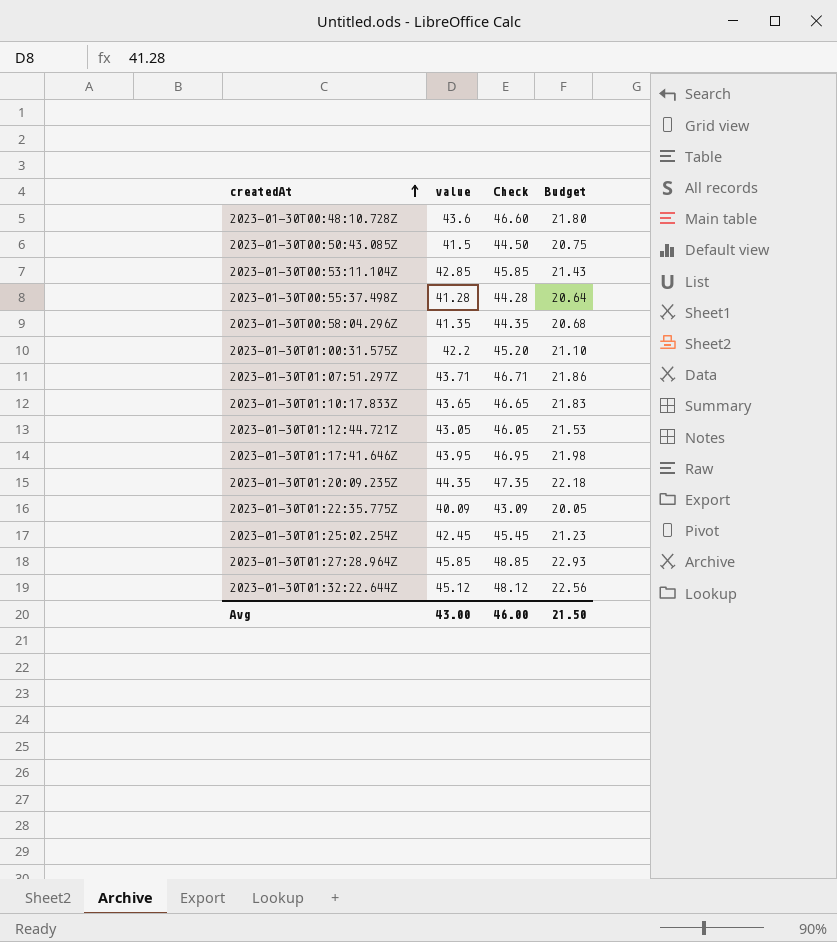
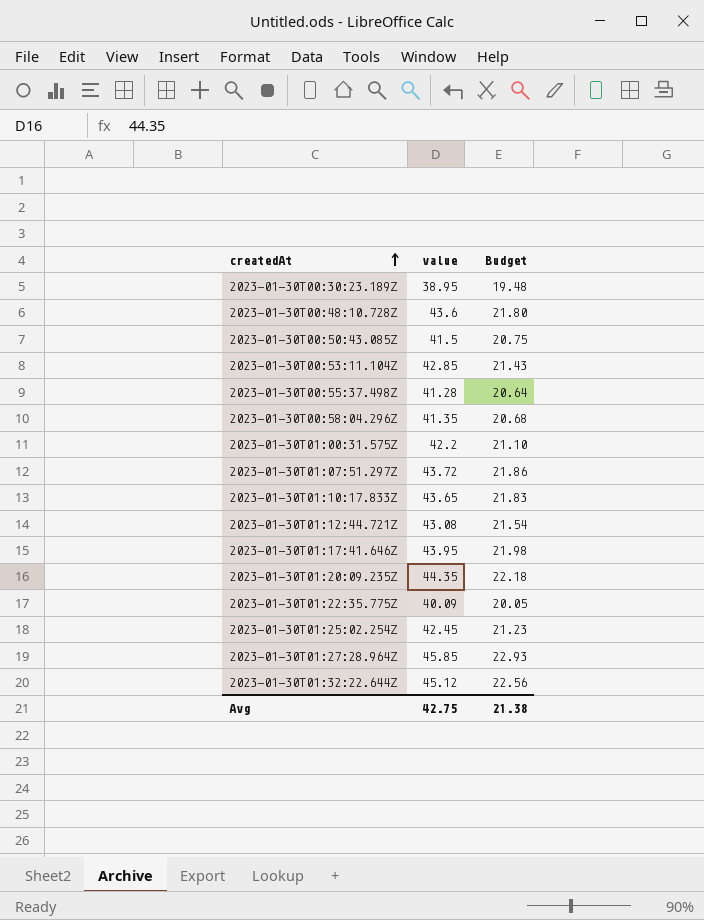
column Check | formula: [value] + 3 -> none
row 2023-01-30T00:30:23.189Z: none -> 38.95 | 19.48
2023-01-30T01:07:51.297Z | value: 43.71 -> 43.72
2023-01-30T01:12:44.721Z | value: 43.05 -> 43.08
2023-01-30T01:12:44.721Z | Budget: 21.53 -> 21.54
Avg | value: 43.00 -> 42.75
Avg | Budget: 21.50 -> 21.38

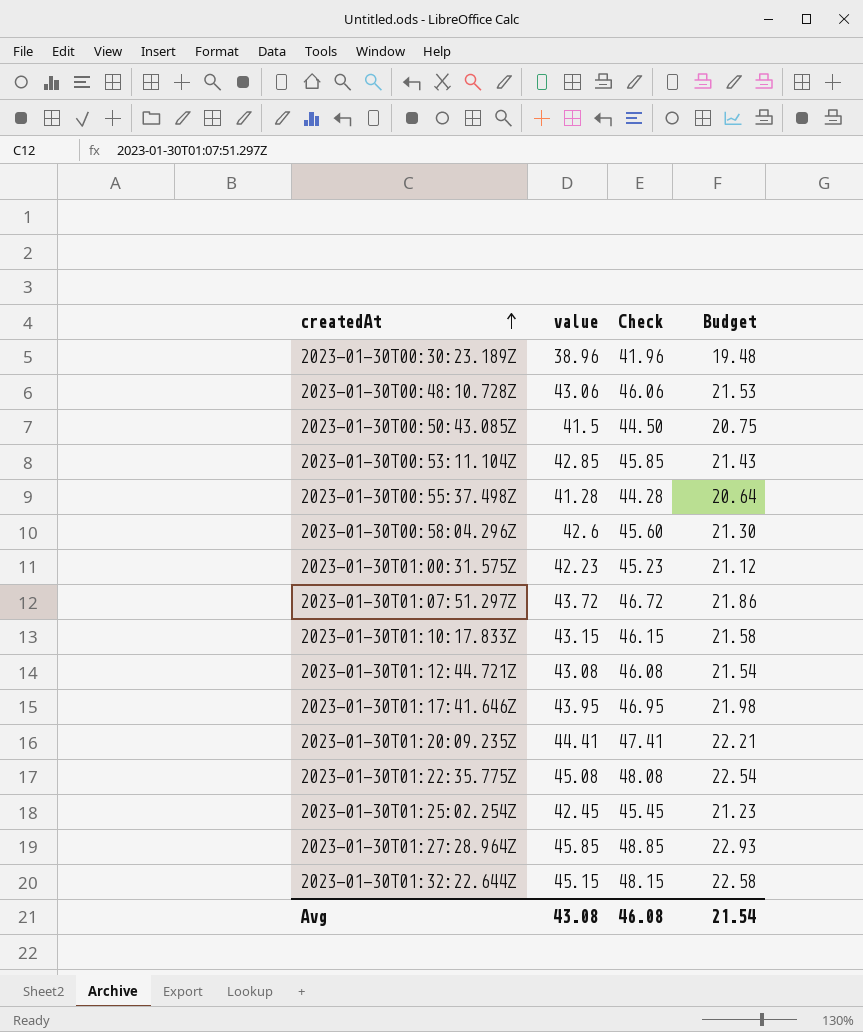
column Check | formula: none -> [value] + 3
2023-01-30T00:30:23.189Z | value: 38.95 -> 38.96
2023-01-30T00:48:10.728Z | value: 43.6 -> 43.06
2023-01-30T00:48:10.728Z | Budget: 21.80 -> 21.53
2023-01-30T00:58:04.296Z | value: 41.35 -> 42.6
2023-01-30T00:58:04.296Z | Budget: 20.68 -> 21.30
2023-01-30T01:00:31.575Z | value: 42.2 -> 42.23
2023-01-30T01:00:31.575Z | Budget: 21.10 -> 21.12
2023-01-30T01:10:17.833Z | value: 43.65 -> 43.15
2023-01-30T01:10:17.833Z | Budget: 21.83 -> 21.58
2023-01-30T01:20:09.235Z | value: 44.35 -> 44.41
2023-01-30T01:20:09.235Z | Budget: 22.18 -> 22.21
2023-01-30T01:22:35.775Z | value: 40.09 -> 45.08
2023-01-30T01:22:35.775Z | Budget: 20.05 -> 22.54
2023-01-30T01:32:22.644Z | value: 45.12 -> 45.15
2023-01-30T01:32:22.644Z | Budget: 22.56 -> 22.58
Avg | value: 42.75 -> 43.08
Avg | Budget: 21.38 -> 21.54

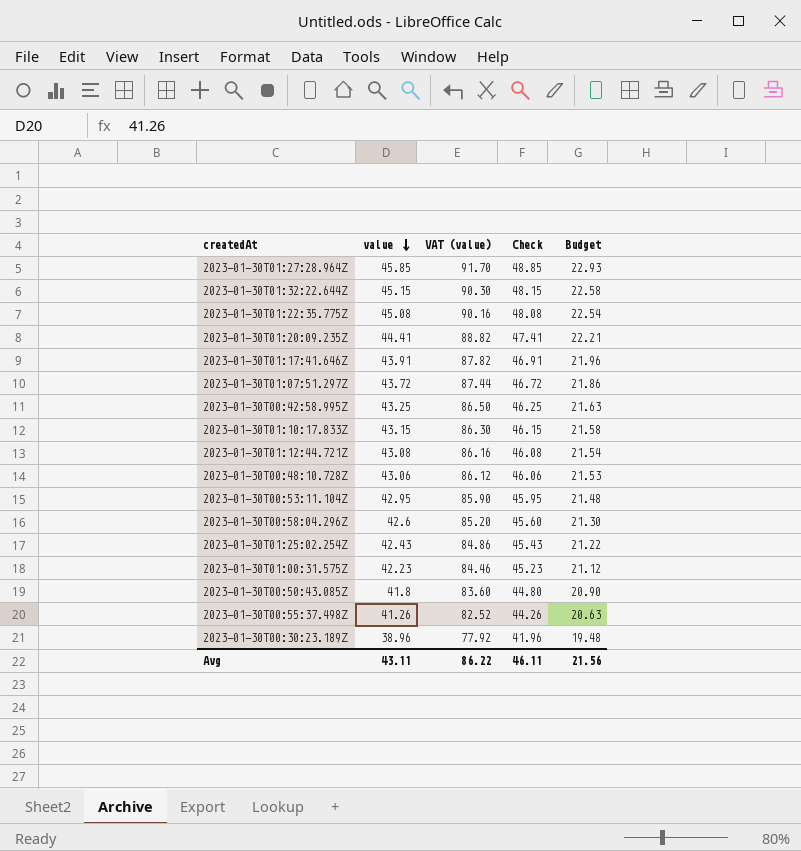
row order: createdAt ascending -> value descending
column VAT (value) | formula: none -> [value] * 2
2023-01-30T01:17:41.646Z | value: 43.95 -> 43.91
2023-01-30T01:17:41.646Z | Check: 46.95 -> 46.91
2023-01-30T01:17:41.646Z | Budget: 21.98 -> 21.96
row 2023-01-30T00:42:58.995Z: none -> 43.25 | 86.50 | 46.25 | 21.63
2023-01-30T00:53:11.104Z | value: 42.85 -> 42.95
2023-01-30T00:53:11.104Z | Check: 45.85 -> 45.95
2023-01-30T00:53:11.104Z | Budget: 21.43 -> 21.48
2023-01-30T01:25:02.254Z | value: 42.45 -> 42.43
2023-01-30T01:25:02.254Z | Check: 45.45 -> 45.43
2023-01-30T01:25:02.254Z | Budget: 21.23 -> 21.22
2023-01-30T00:50:43.085Z | value: 41.5 -> 41.8
2023-01-30T00:50:43.085Z | Check: 44.50 -> 44.80
2023-01-30T00:50:43.085Z | Budget: 20.75 -> 20.90
2023-01-30T00:55:37.498Z | value: 41.28 -> 41.26
2023-01-30T00:55:37.498Z | Check: 44.28 -> 44.26
2023-01-30T00:55:37.498Z | Budget: 20.64 -> 20.63
Avg | value: 43.08 -> 43.11
Avg | Check: 46.08 -> 46.11
Avg | Budget: 21.54 -> 21.56

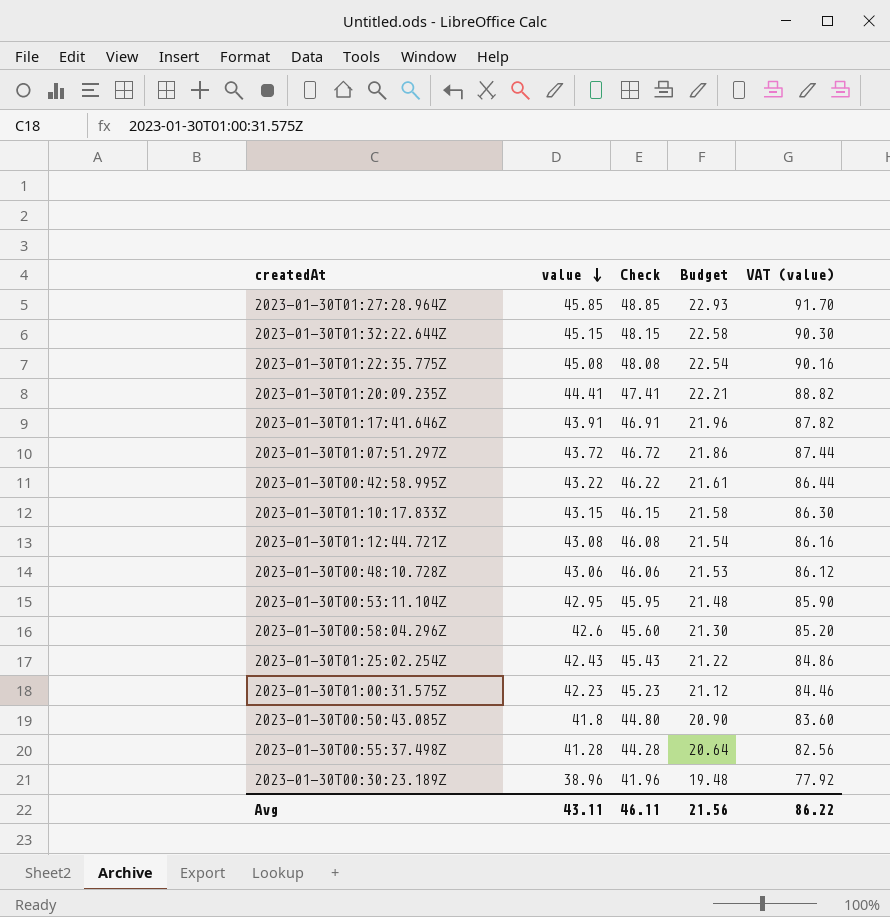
column VAT (value) | position: 3 -> 5
2023-01-30T00:42:58.995Z | value: 43.25 -> 43.22
2023-01-30T00:42:58.995Z | Check: 46.25 -> 46.22
2023-01-30T00:42:58.995Z | Budget: 21.63 -> 21.61
2023-01-30T00:42:58.995Z | VAT (value): 86.50 -> 86.44
2023-01-30T00:55:37.498Z | value: 41.26 -> 41.28
2023-01-30T00:55:37.498Z | Check: 44.26 -> 44.28
2023-01-30T00:55:37.498Z | Budget: 20.63 -> 20.64
2023-01-30T00:55:37.498Z | VAT (value): 82.52 -> 82.56

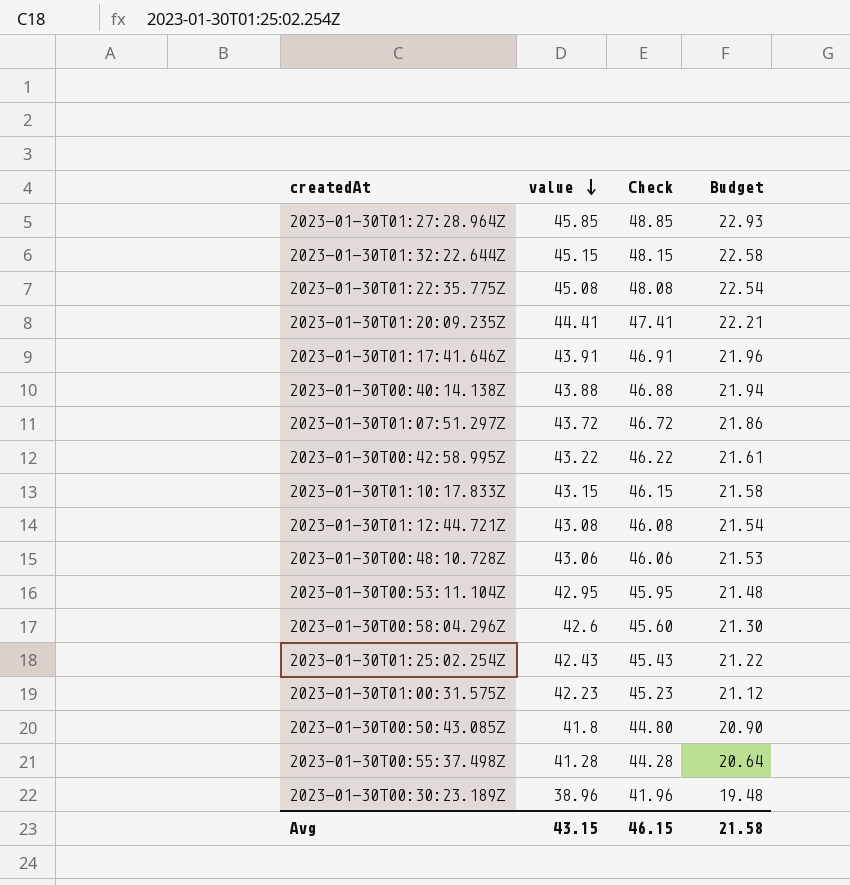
column VAT (value) | formula: [value] * 2 -> none
row 2023-01-30T00:40:14.138Z: none -> 43.88 | 46.88 | 21.94
Avg | value: 43.11 -> 43.15
Avg | Check: 46.11 -> 46.15
Avg | Budget: 21.56 -> 21.58

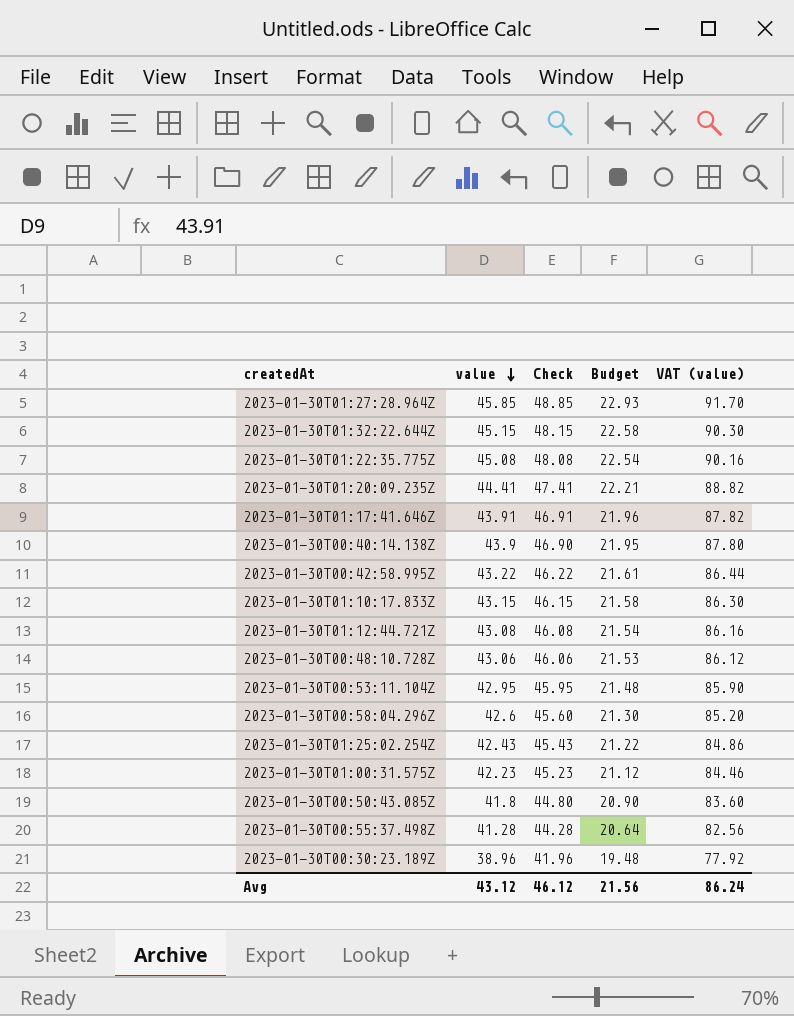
column VAT (value) | formula: none -> [value] * 2
row 2023-01-30T01:07:51.297Z: 43.72 | 46.72 | 21.86 -> none
2023-01-30T00:40:14.138Z | value: 43.88 -> 43.9
2023-01-30T00:40:14.138Z | Check: 46.88 -> 46.90
2023-01-30T00:40:14.138Z | Budget: 21.94 -> 21.95
Avg | value: 43.15 -> 43.12
Avg | Check: 46.15 -> 46.12
Avg | Budget: 21.58 -> 21.56

